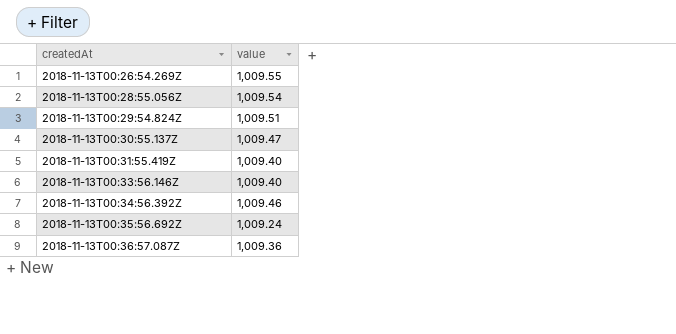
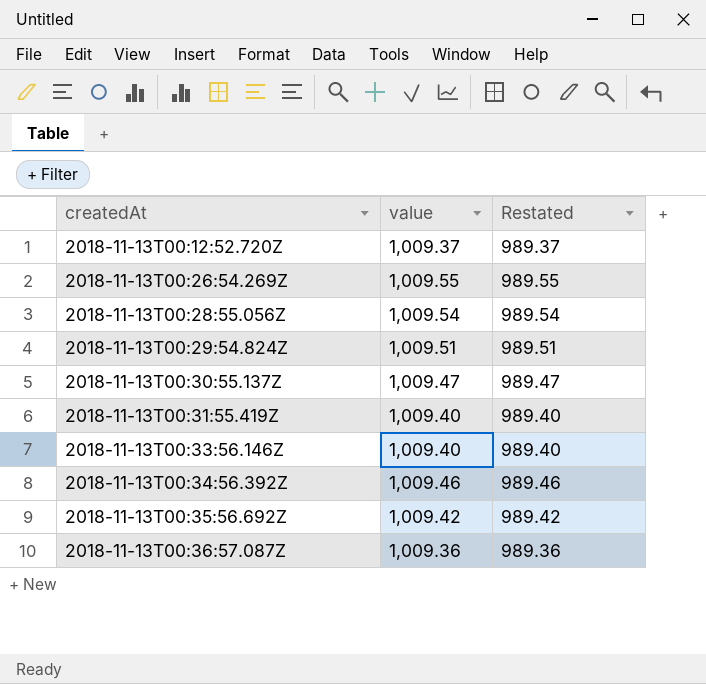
column Restated | formula: none -> [value] - 20
row 2018-11-13T00:12:52.720Z: none -> 1,009.37 | 989.37
2018-11-13T00:35:56.692Z | value: 1,009.24 -> 1,009.42

